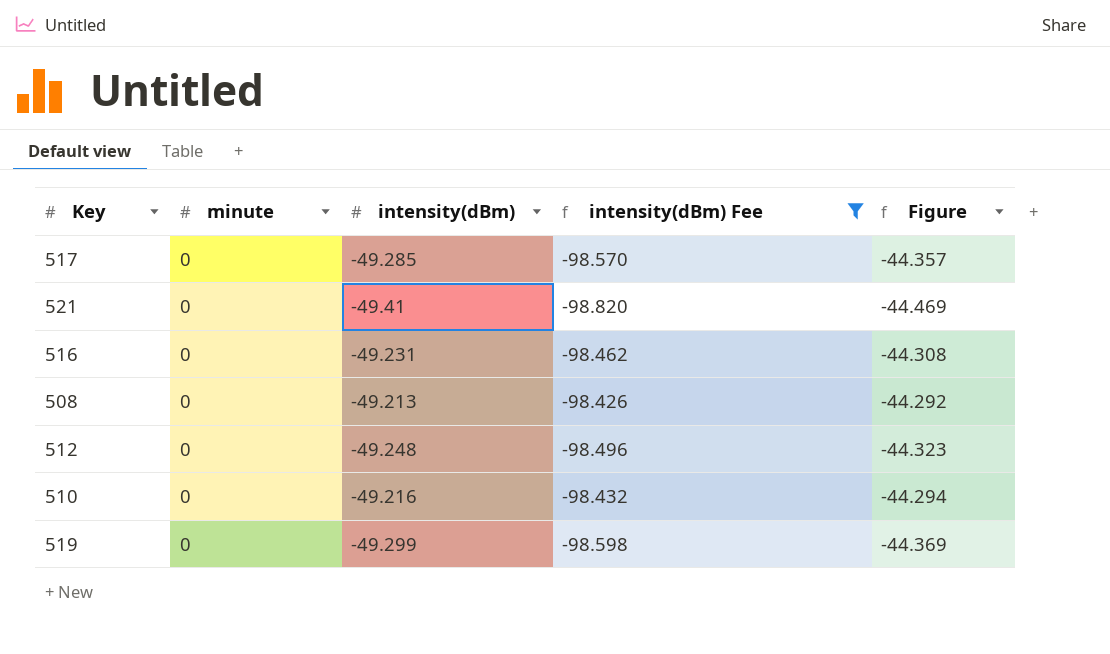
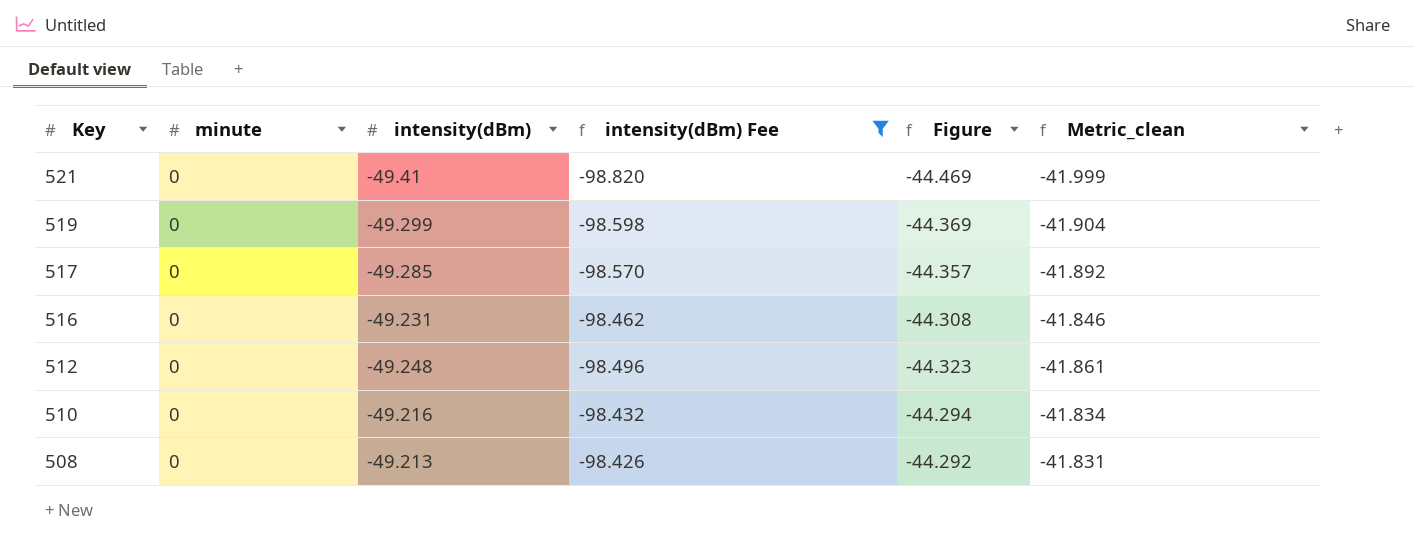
row order: none -> Key descending
column Metric_clean | formula: none -> [intensity(dBm)] * 0.85

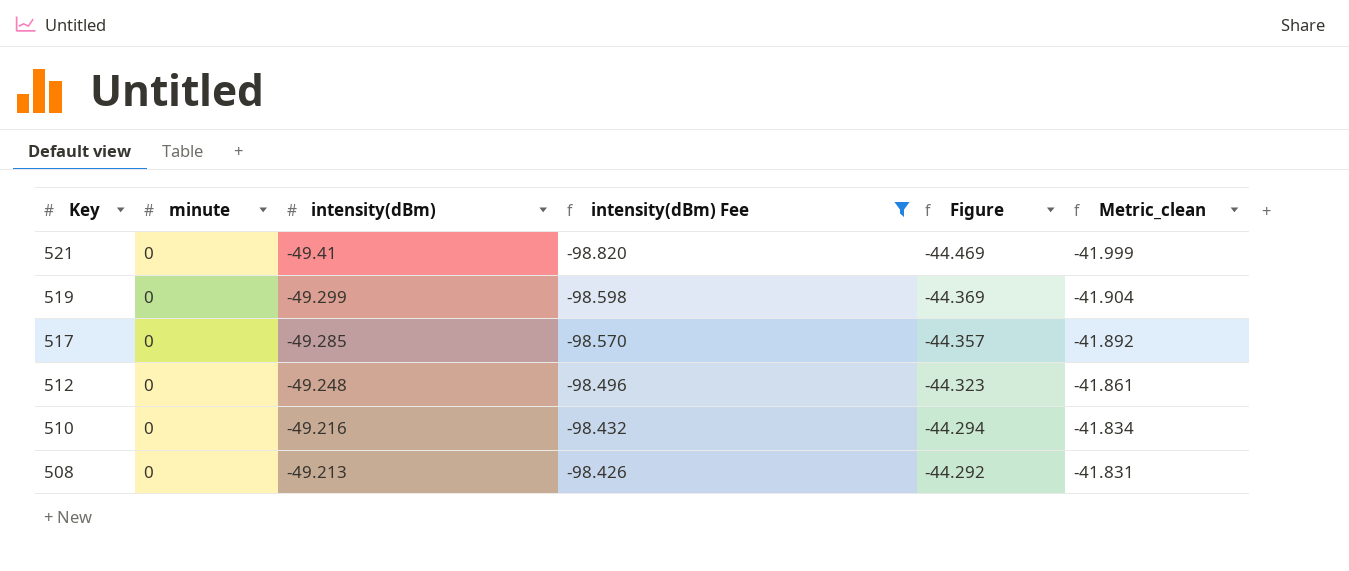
row 516: 0 | -49.231 | -98.462 | -44.308 | -41.846 -> none

